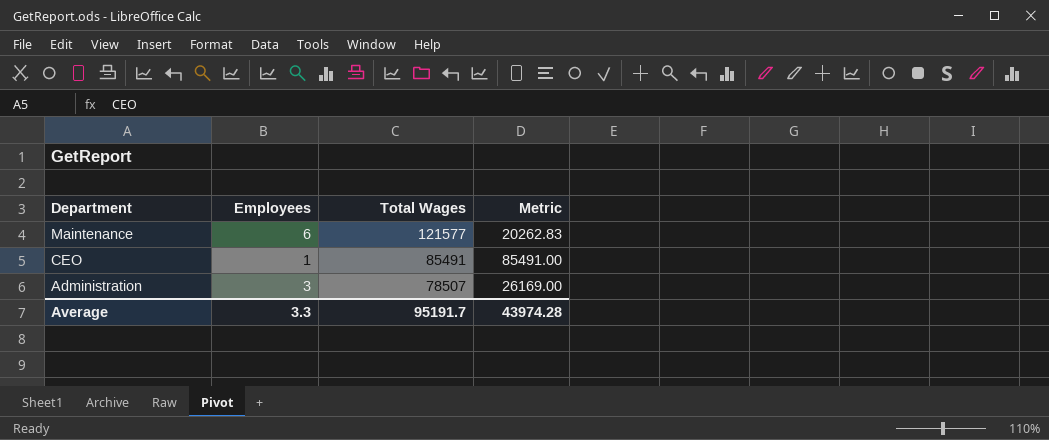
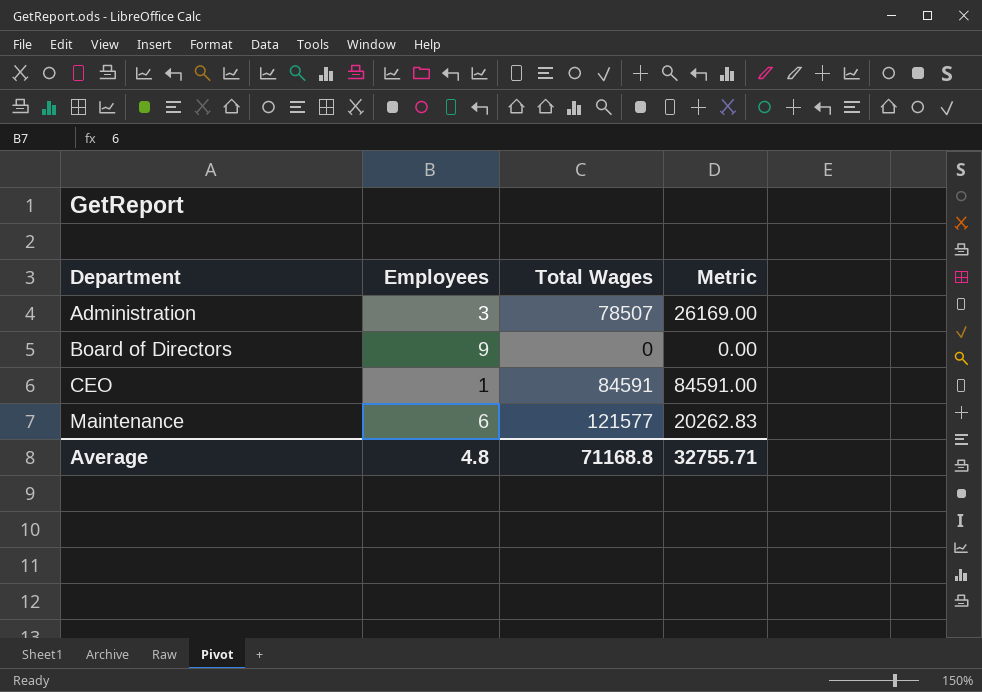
row order: Department descending -> Department ascending
row Board of Directors: none -> 9 | 0 | 0.00
CEO | Total Wages: 85491 -> 84591
CEO | Metric: 85491.00 -> 84591.00
Average | Employees: 3.3 -> 4.8
Average | Total Wages: 95191.7 -> 71168.8
Average | Metric: 43974.28 -> 32755.71

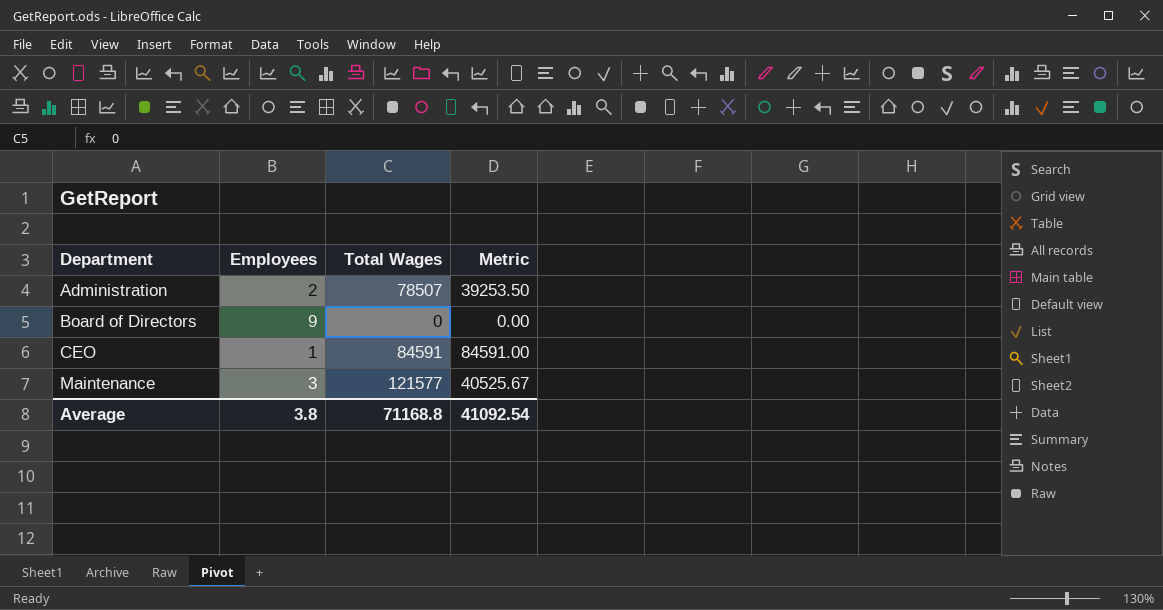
Administration | Employees: 3 -> 2
Administration | Metric: 26169.00 -> 39253.50
Maintenance | Employees: 6 -> 3
Maintenance | Metric: 20262.83 -> 40525.67
Average | Employees: 4.8 -> 3.8
Average | Metric: 32755.71 -> 41092.54

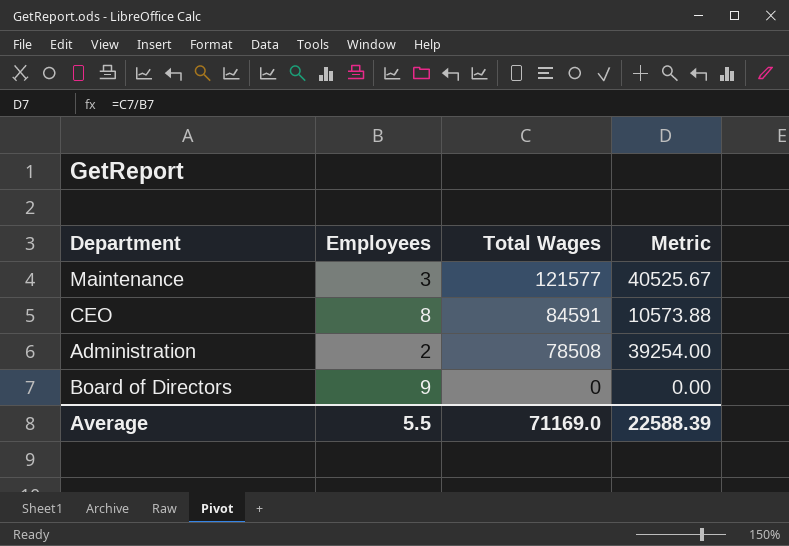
row order: Department ascending -> Total Wages descending
CEO | Employees: 1 -> 8
CEO | Metric: 84591.00 -> 10573.88
Administration | Total Wages: 78507 -> 78508
Administration | Metric: 39253.50 -> 39254.00
Average | Employees: 3.8 -> 5.5
Average | Total Wages: 71168.8 -> 71169.0
Average | Metric: 41092.54 -> 22588.39

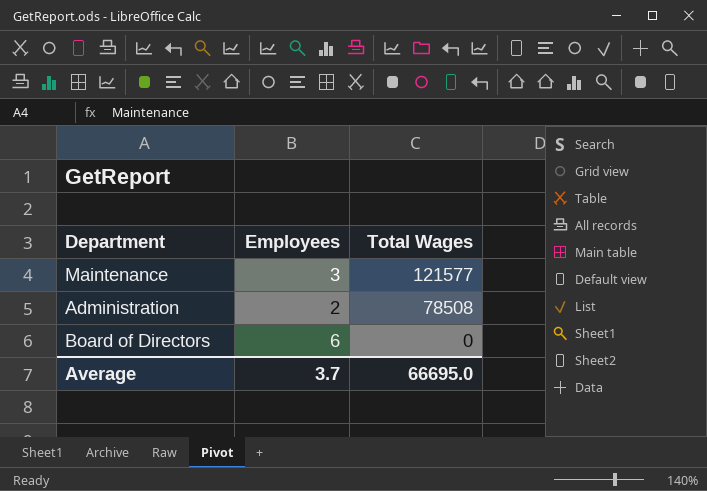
column Metric | formula: [Total Wages] / [Employees] -> none
row CEO: 8 | 84591 | 10573.88 -> none
Board of Directors | Employees: 9 -> 6
Average | Employees: 5.5 -> 3.7
Average | Total Wages: 71169.0 -> 66695.0

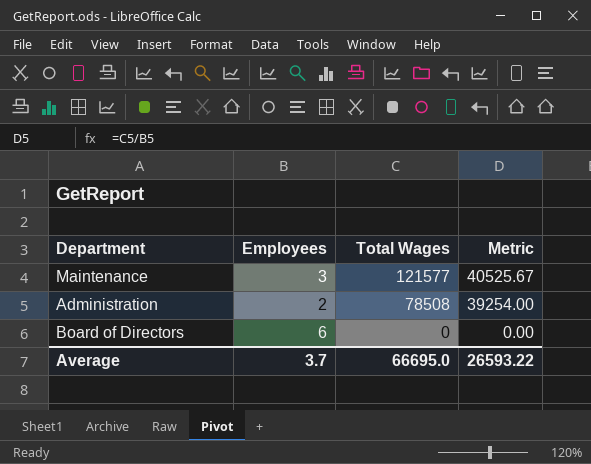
column Metric | formula: none -> [Total Wages] / [Employees]

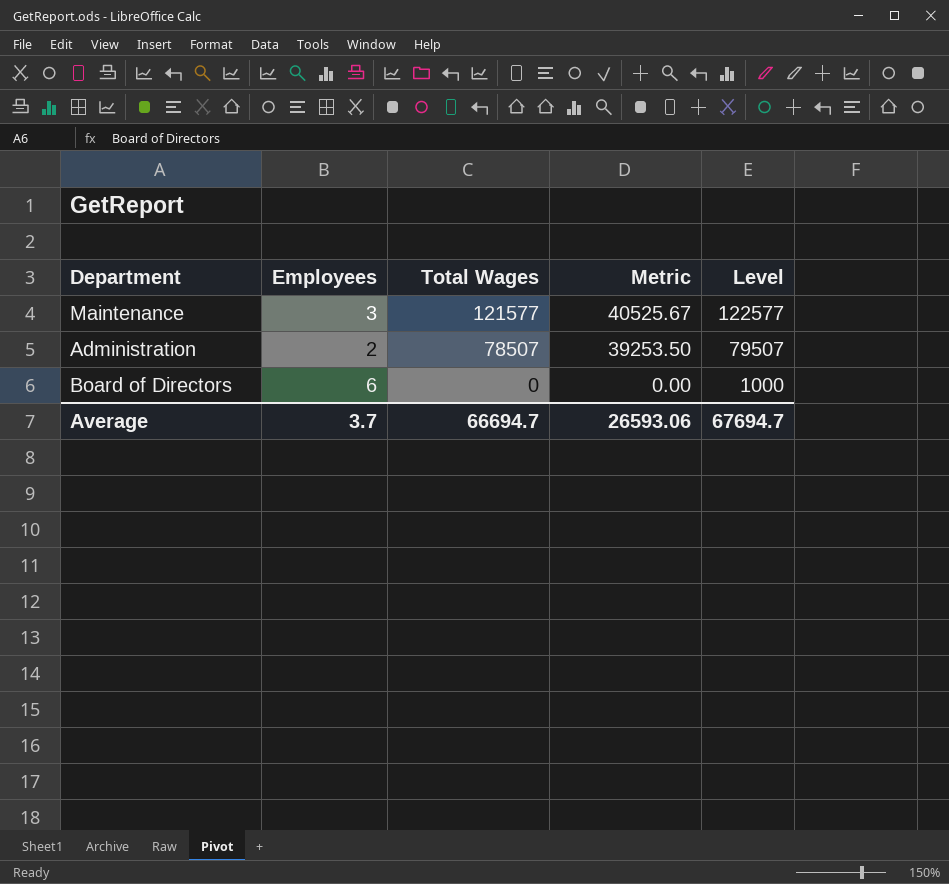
column Level | formula: none -> [Total Wages] + 1000
Administration | Total Wages: 78508 -> 78507
Administration | Metric: 39254.00 -> 39253.50
Average | Total Wages: 66695.0 -> 66694.7
Average | Metric: 26593.22 -> 26593.06

